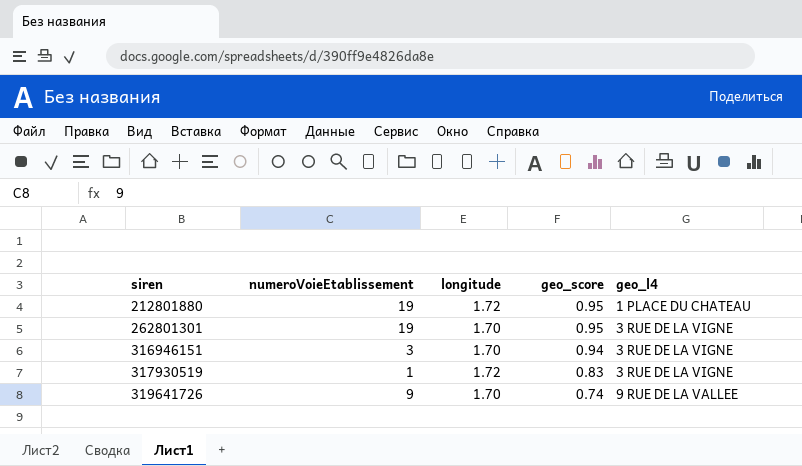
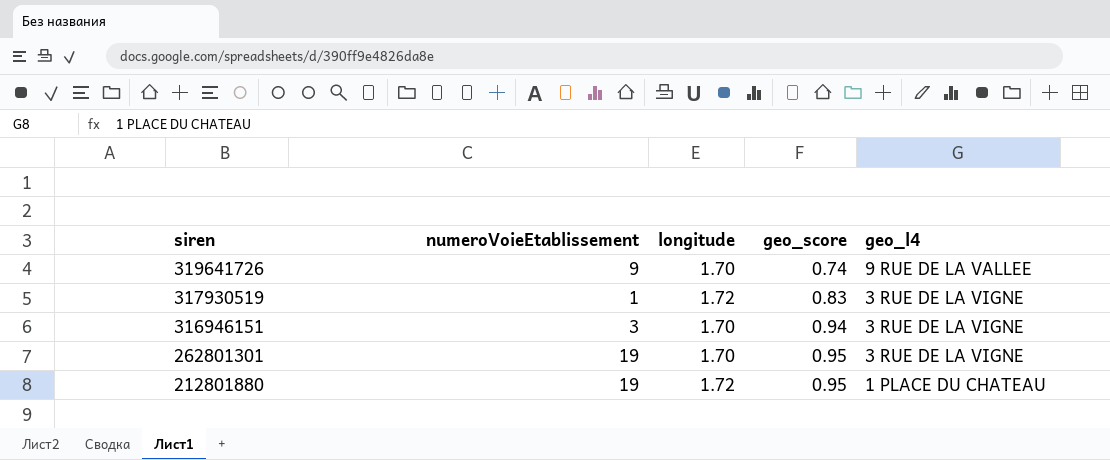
row order: siren ascending -> siren descending

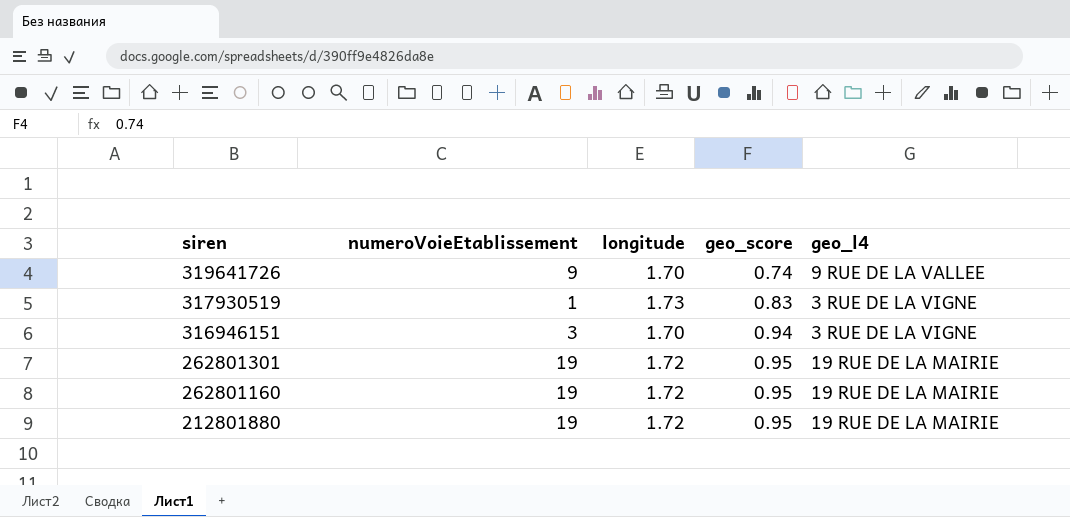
317930519 | longitude: 1.72 -> 1.73
262801301 | longitude: 1.70 -> 1.72
262801301 | geo_l4: 3 RUE DE LA VIGNE -> 19 RUE DE LA MAIRIE
row 262801160: none -> 19 | 1.72 | 0.95 | 19 RUE DE LA MAIRIE
212801880 | geo_l4: 1 PLACE DU CHATEAU -> 19 RUE DE LA MAIRIE

